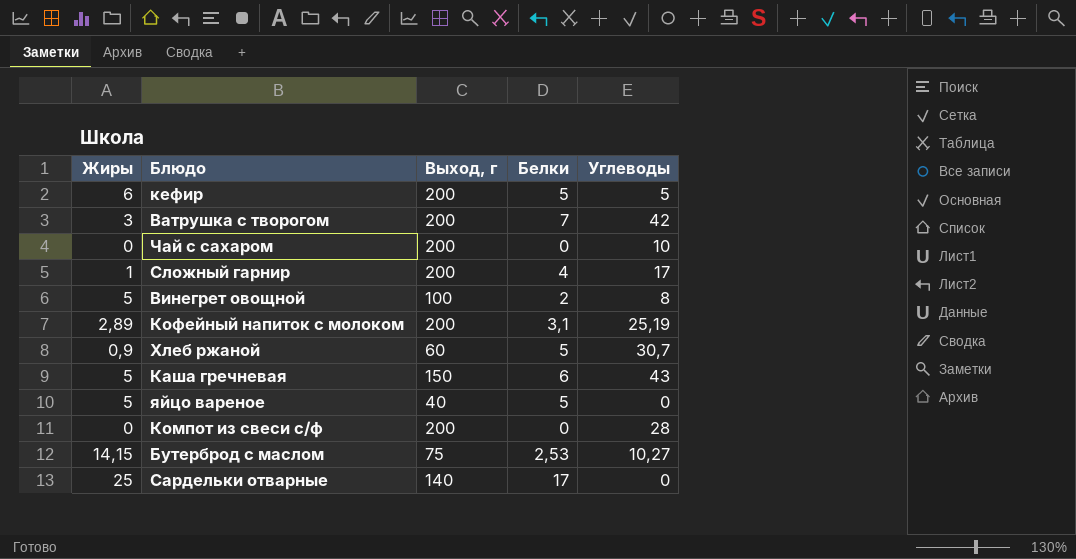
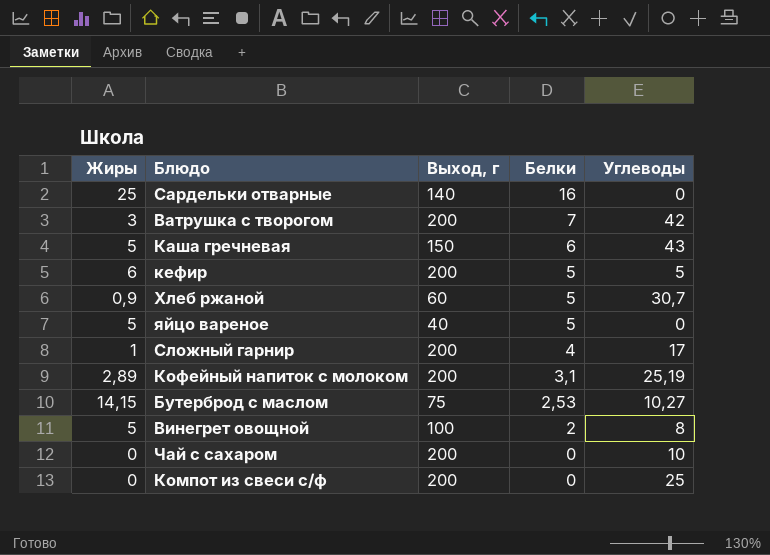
row order: none -> Белки descending
Сардельки отварные | Белки: 17 -> 16
Компот из свеси с/ф | Углеводы: 28 -> 25

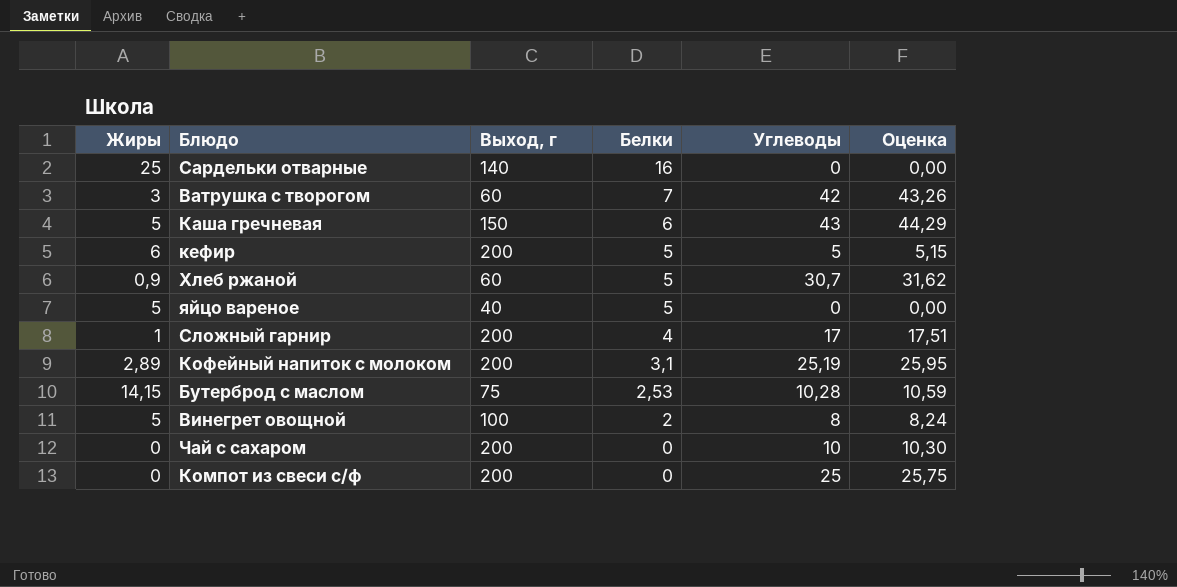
column Оценка | formula: none -> [Углеводы] * 1,03
Ватрушка с творогом | Выход, г: 200 -> 60
Бутерброд с маслом | Углеводы: 10,27 -> 10,28

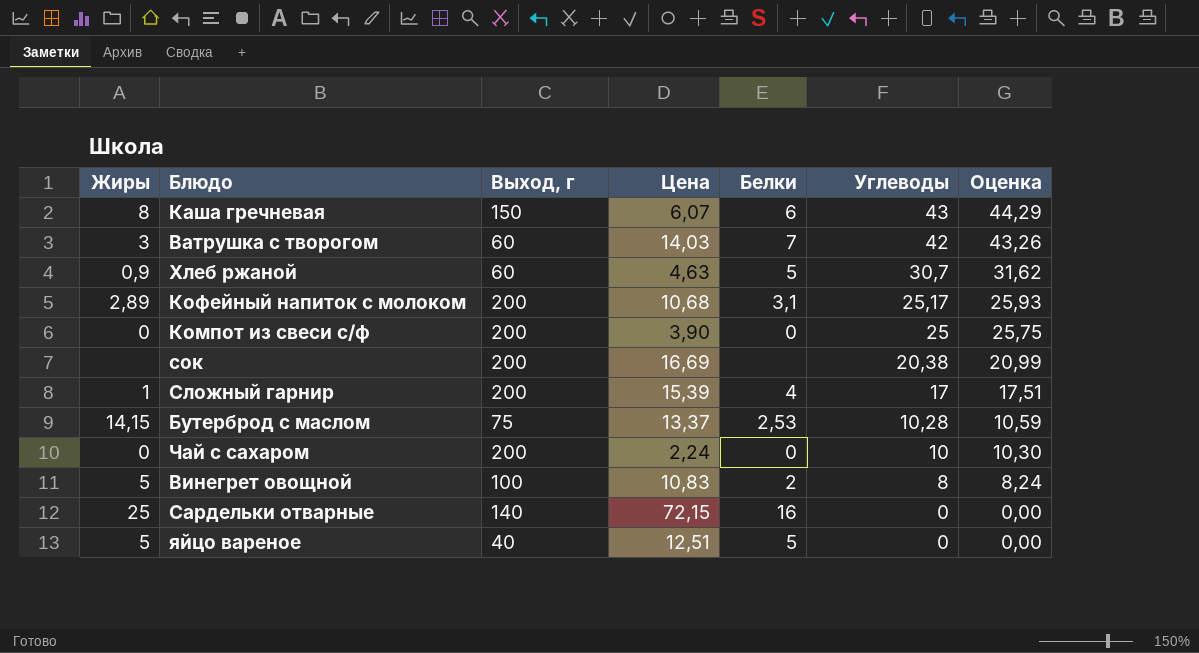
row order: Белки descending -> Углеводы descending
column Цена | position: none -> 4
row кефир: 6 | 200 | 5 | 5 | 5,15 -> none
Каша гречневая | Жиры: 5 -> 8
Кофейный напиток с молоком | Углеводы: 25,19 -> 25,17
Кофейный напиток с молоком | Оценка: 25,95 -> 25,93
row сок: none -> none | 200 | 16,69 | none | 20,38 | 20,99

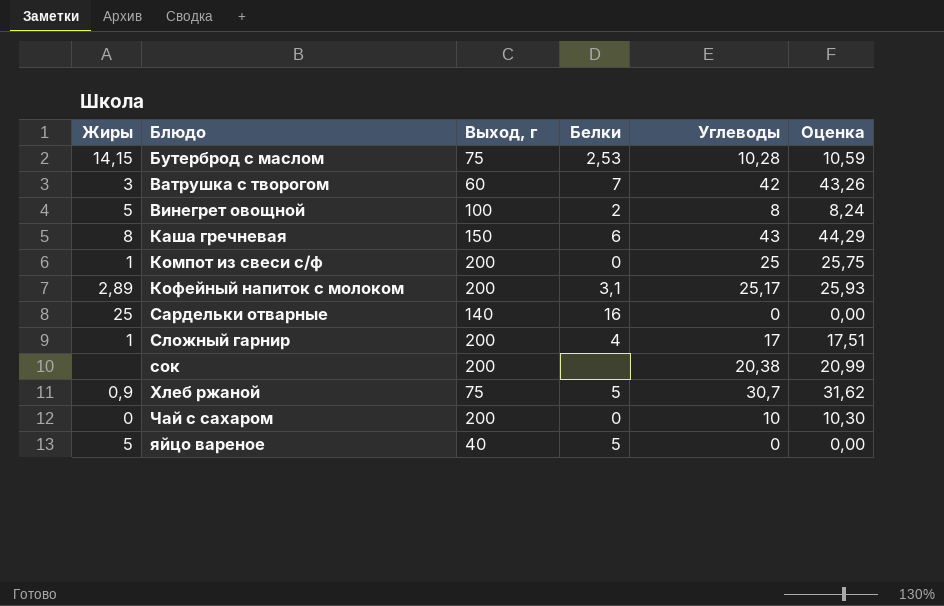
row order: Углеводы descending -> Блюдо ascending
column Цена | position: 4 -> none
Компот из свеси с/ф | Жиры: 0 -> 1
Хлеб ржаной | Выход, г: 60 -> 75

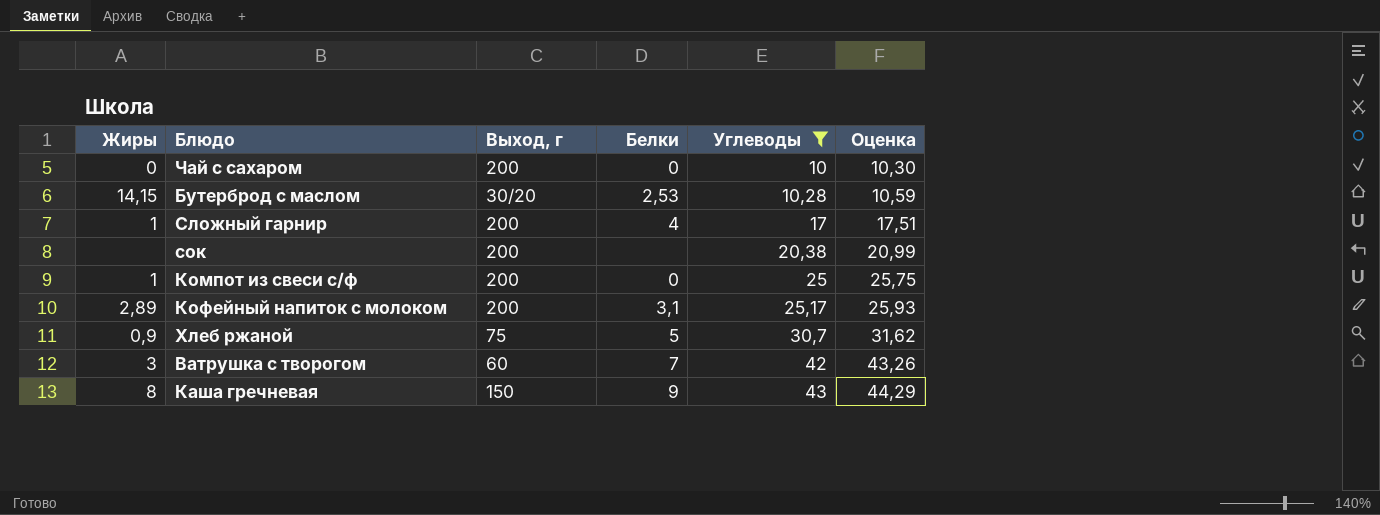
filter: none -> Углеводы >= 10
row order: Блюдо ascending -> Углеводы ascending
Бутерброд с маслом | Выход, г: 75 -> 30/20
Каша гречневая | Белки: 6 -> 9

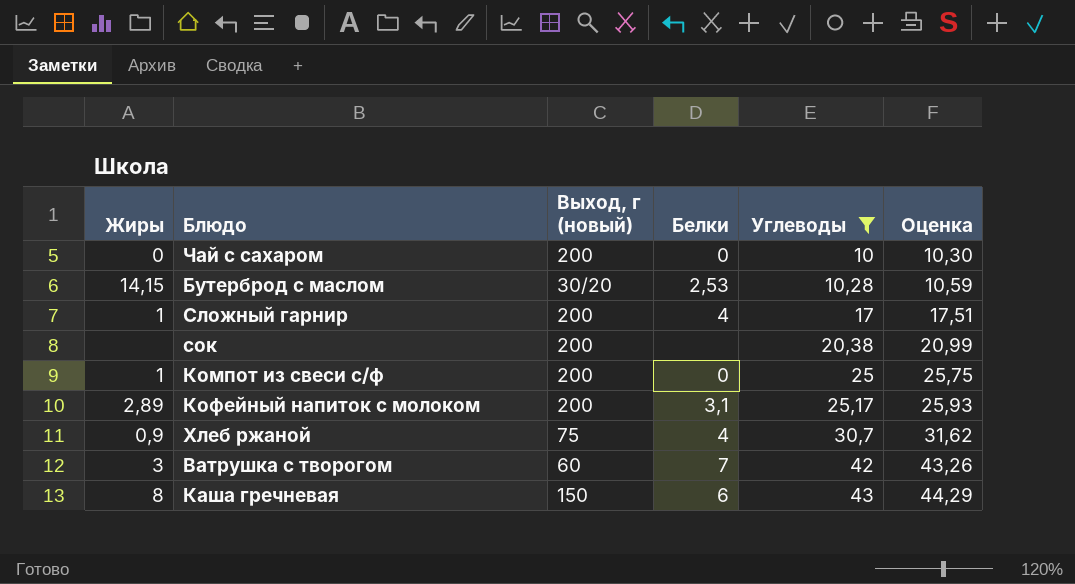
column name: Выход, г -> Выход, г (новый)
Хлеб ржаной | Белки: 5 -> 4
Каша гречневая | Белки: 9 -> 6

